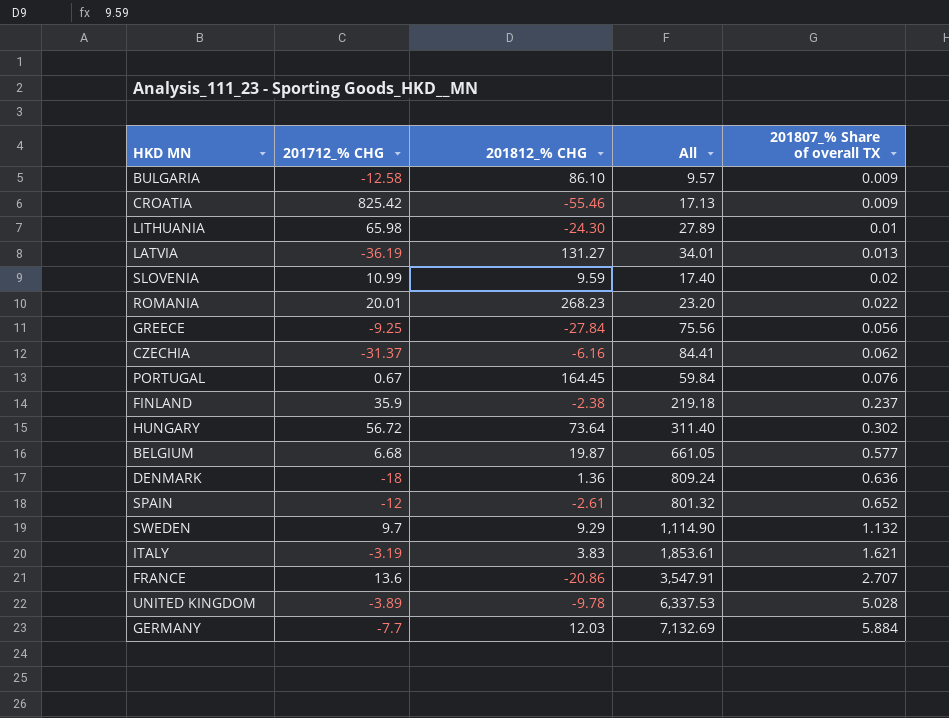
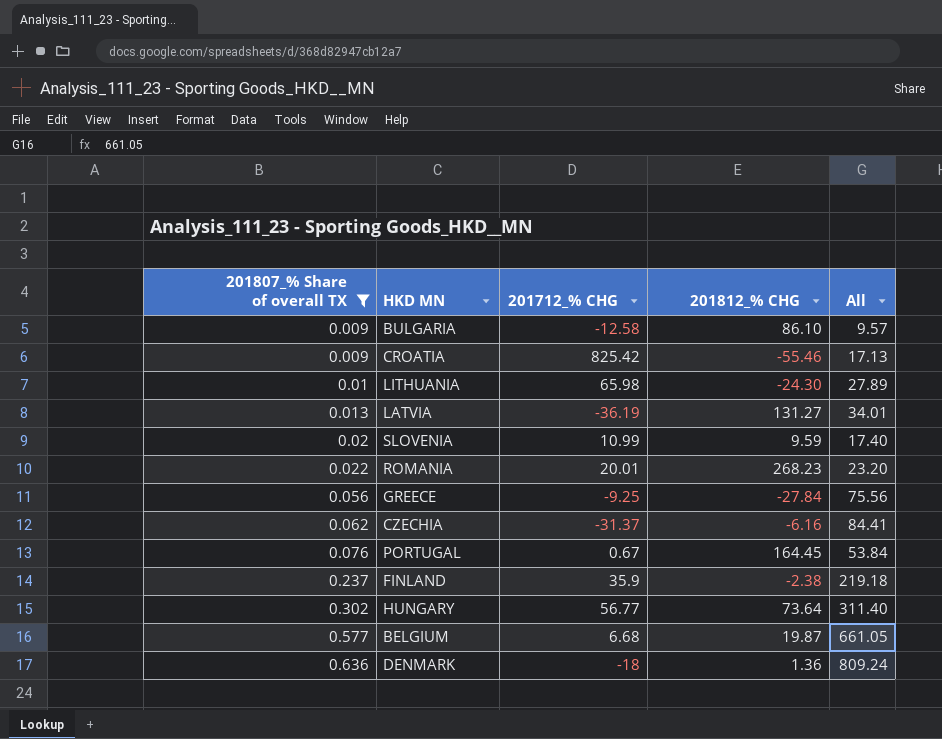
filter: none -> 201807_% Share of overall TX <= 0.636
column 201807_% Share of overall TX | position: 5 -> 1
PORTUGAL | All: 59.84 -> 53.84
HUNGARY | 201712_% CHG: 56.72 -> 56.77

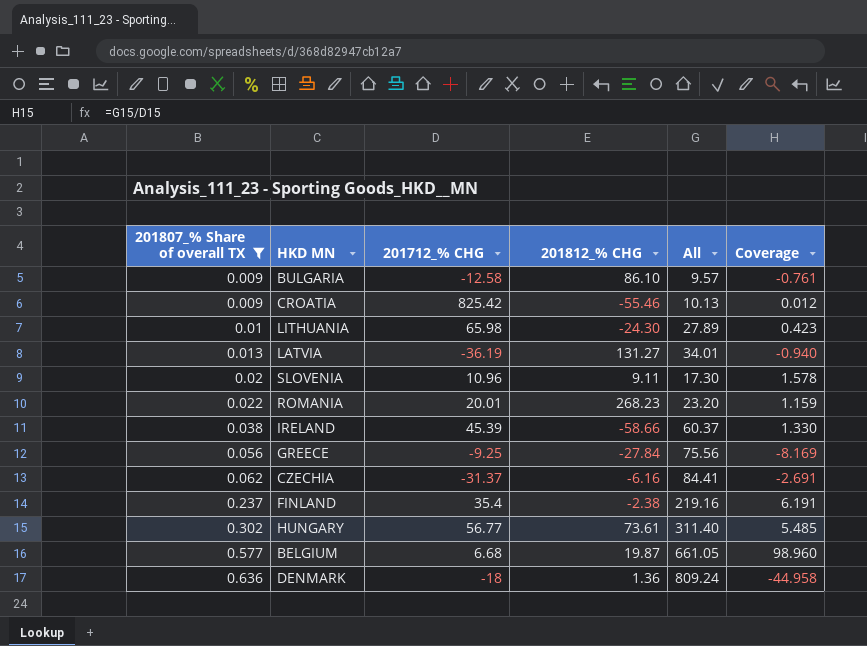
column Coverage | formula: none -> [All] / [201712_% CHG]
row PORTUGAL: 0.076 | 0.67 | 164.45 | 53.84 -> none
CROATIA | All: 17.13 -> 10.13
SLOVENIA | 201712_% CHG: 10.99 -> 10.96
SLOVENIA | 201812_% CHG: 9.59 -> 9.11
SLOVENIA | All: 17.40 -> 17.30
row IRELAND: none -> 0.038 | 45.39 | -58.66 | 60.37 | 1.330
FINLAND | 201712_% CHG: 35.9 -> 35.4
FINLAND | All: 219.18 -> 219.16
HUNGARY | 201812_% CHG: 73.64 -> 73.61

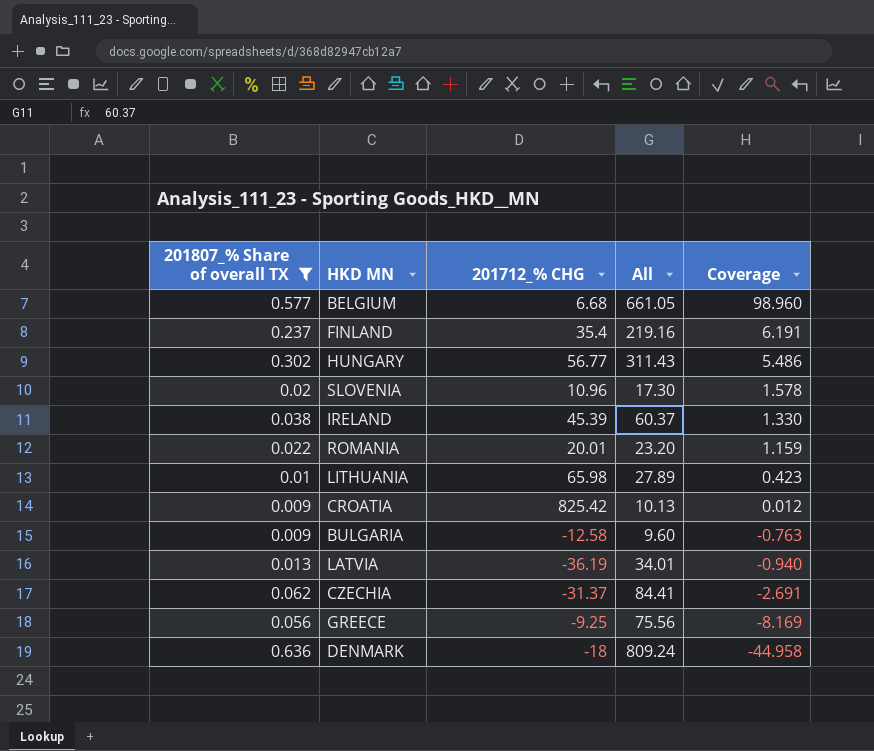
row order: 201807_% Share of overall TX ascending -> Coverage descending
column 201812_% CHG | position: 4 -> none
HUNGARY | All: 311.40 -> 311.43
HUNGARY | Coverage: 5.485 -> 5.486
BULGARIA | All: 9.57 -> 9.60
BULGARIA | Coverage: -0.761 -> -0.763

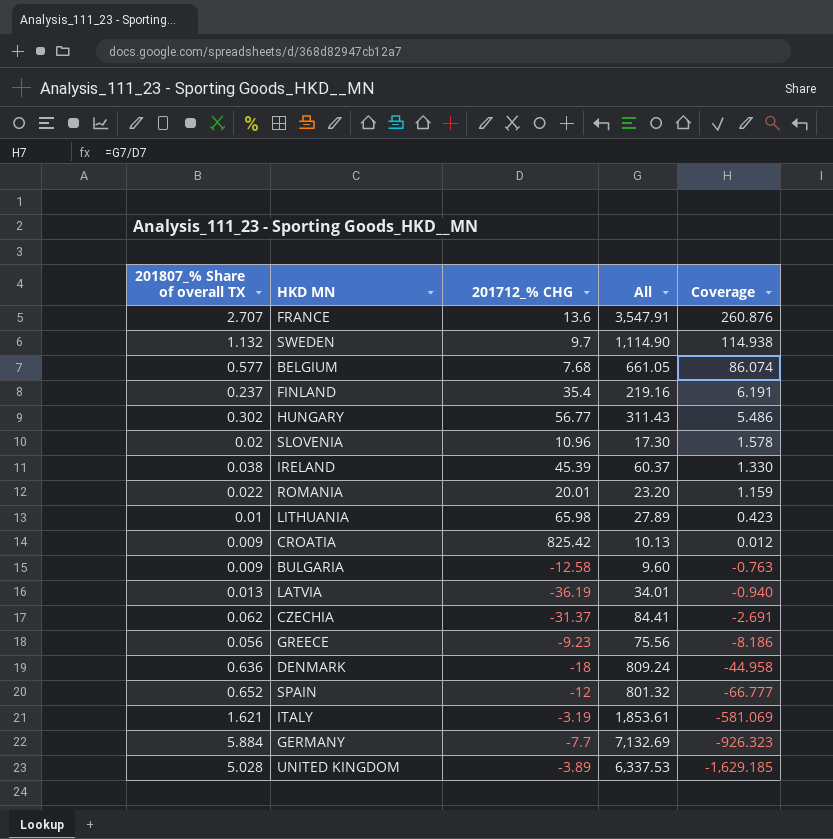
filter: 201807_% Share of overall TX <= 0.636 -> none
BELGIUM | 201712_% CHG: 6.68 -> 7.68
BELGIUM | Coverage: 98.960 -> 86.074
GREECE | 201712_% CHG: -9.25 -> -9.23
GREECE | Coverage: -8.169 -> -8.186

